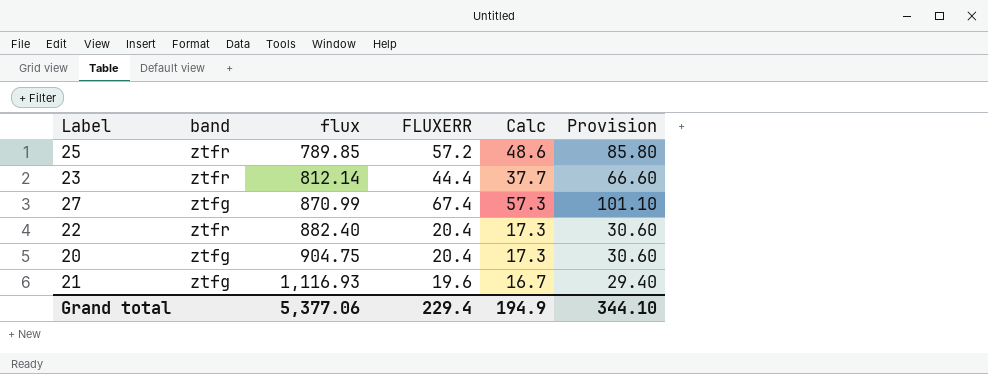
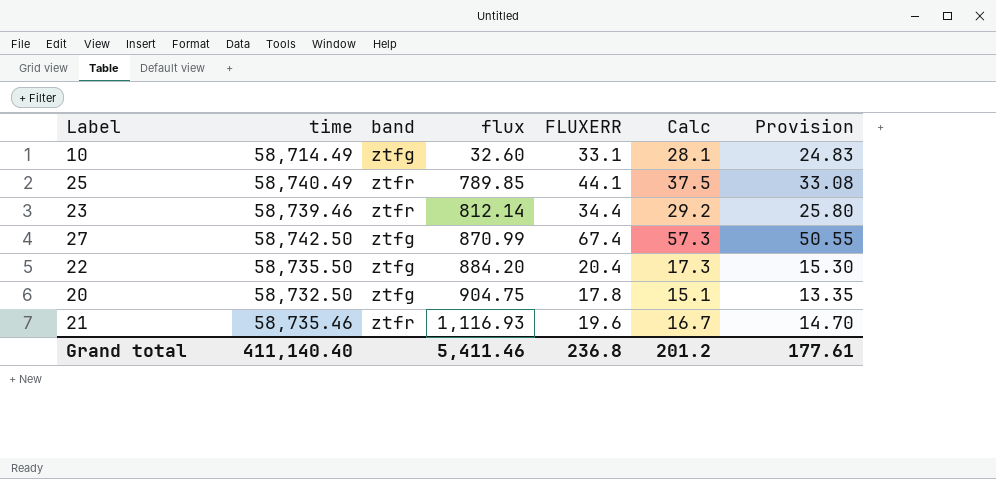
column time | position: none -> 2
column Provision | formula: [FLUXERR] * 1.5 -> [FLUXERR] * 0.75
row 10: none -> 58,714.49 | ztfg | 32.60 | 33.1 | 28.1 | 24.83
25 | FLUXERR: 57.2 -> 44.1
25 | Calc: 48.6 -> 37.5
23 | FLUXERR: 44.4 -> 34.4
23 | Calc: 37.7 -> 29.2
22 | band: ztfr -> ztfg
22 | flux: 882.40 -> 884.20
20 | FLUXERR: 20.4 -> 17.8
20 | Calc: 17.3 -> 15.1
21 | band: ztfg -> ztfr
Grand total | flux: 5,377.06 -> 5,411.46
Grand total | FLUXERR: 229.4 -> 236.8
Grand total | Calc: 194.9 -> 201.2
Grand total | Provision: 344.10 -> 177.61

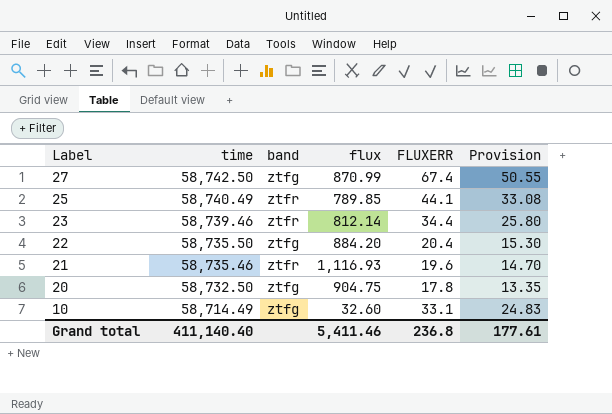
row order: flux ascending -> Label descending
column Calc | formula: [FLUXERR] * 0.85 -> none

